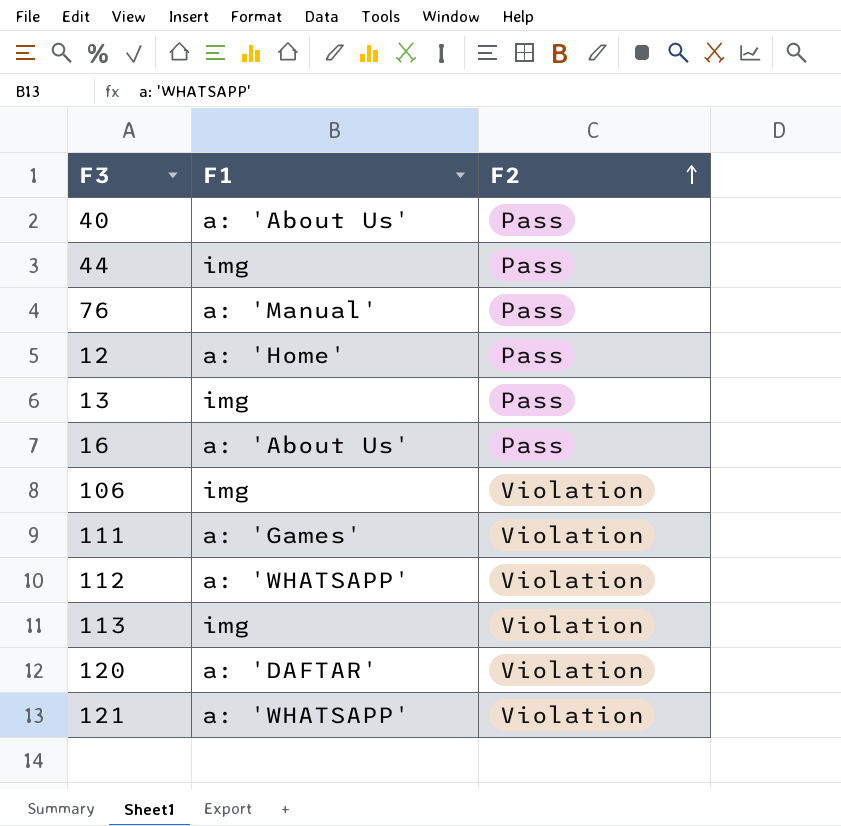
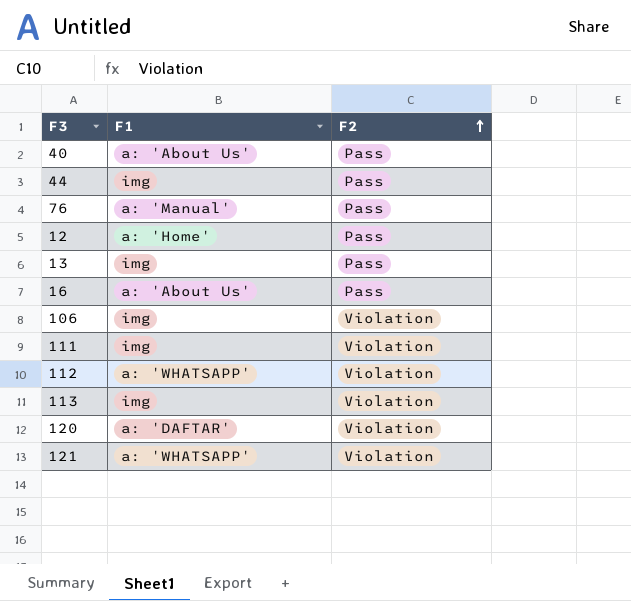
111 | F1: a: 'Games' -> img

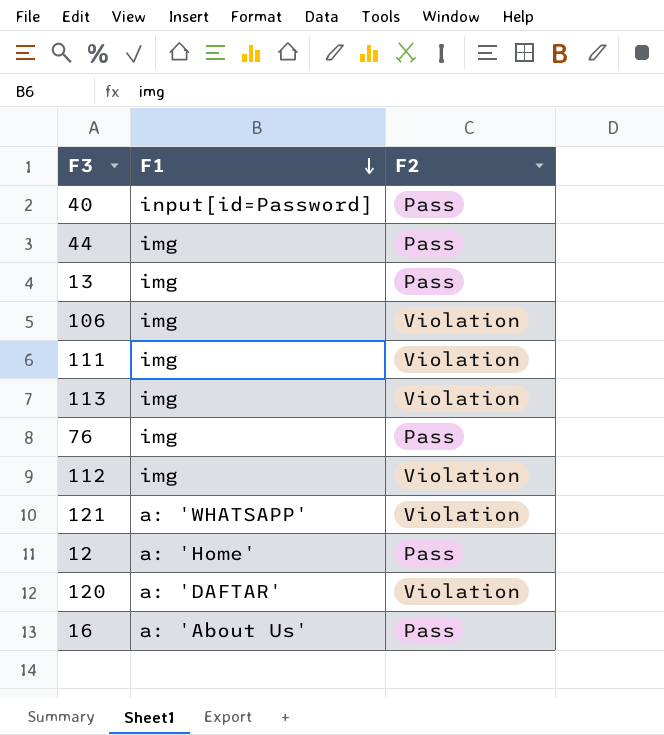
row order: F2 ascending -> F1 descending
40 | F1: a: 'About Us' -> input[id=Password]
76 | F1: a: 'Manual' -> img
112 | F1: a: 'WHATSAPP' -> img

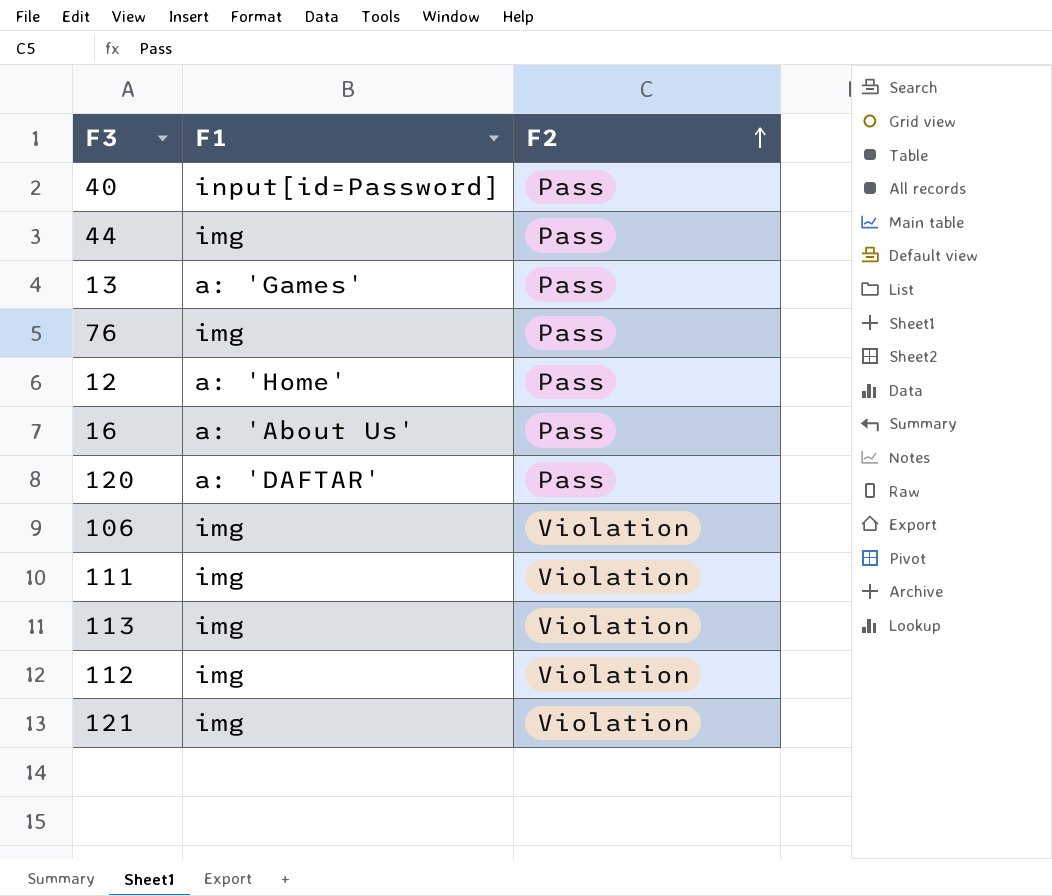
row order: F1 descending -> F2 ascending
13 | F1: img -> a: 'Games'
120 | F2: Violation -> Pass
121 | F1: a: 'WHATSAPP' -> img

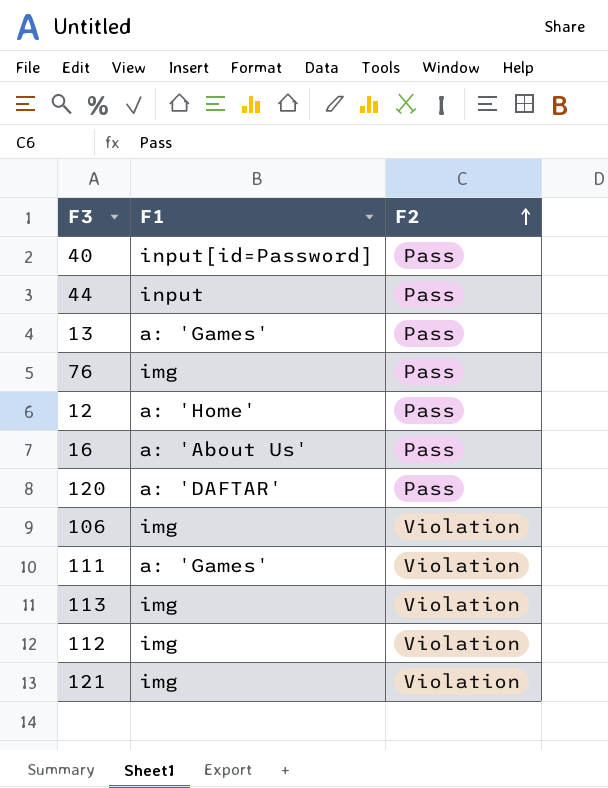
44 | F1: img -> input
111 | F1: img -> a: 'Games'

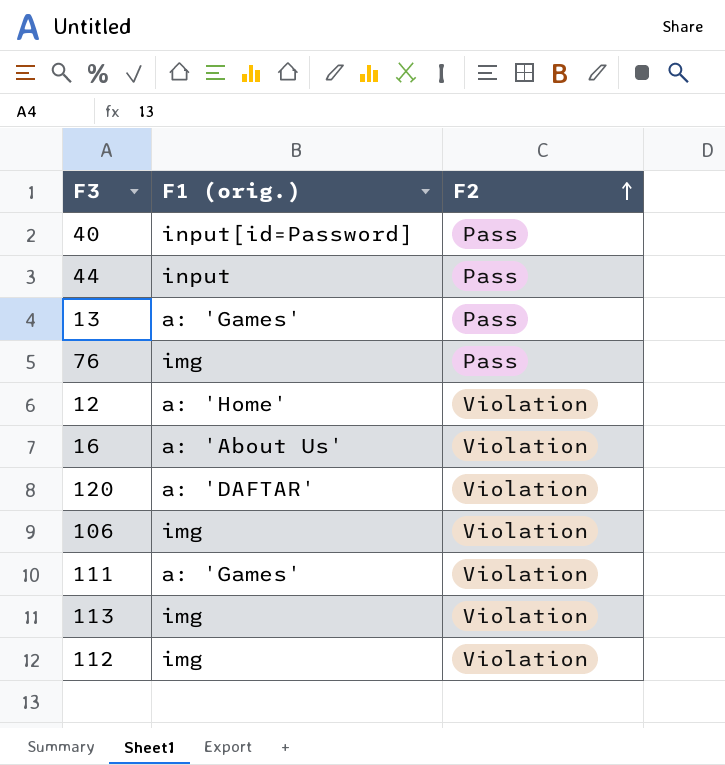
column name: F1 -> F1 (orig.)
row 121: img | Violation -> none
12 | F2: Pass -> Violation
16 | F2: Pass -> Violation
120 | F2: Pass -> Violation

